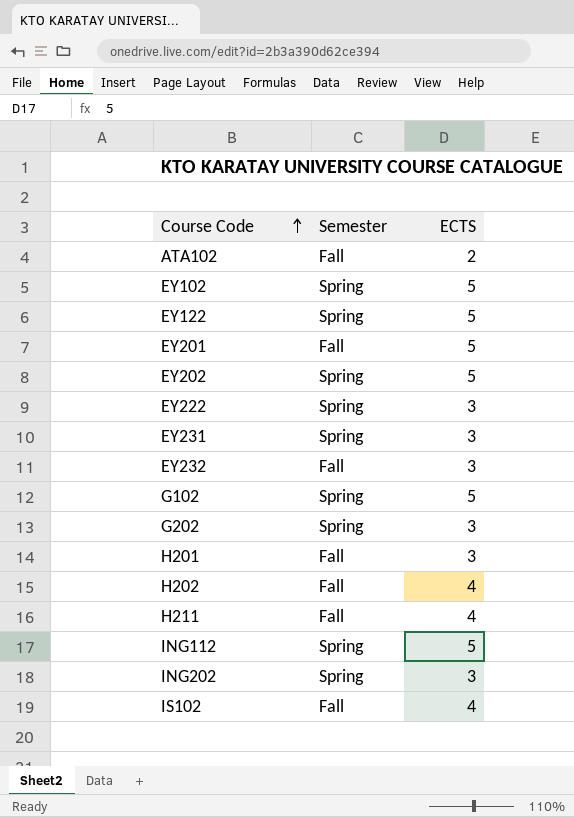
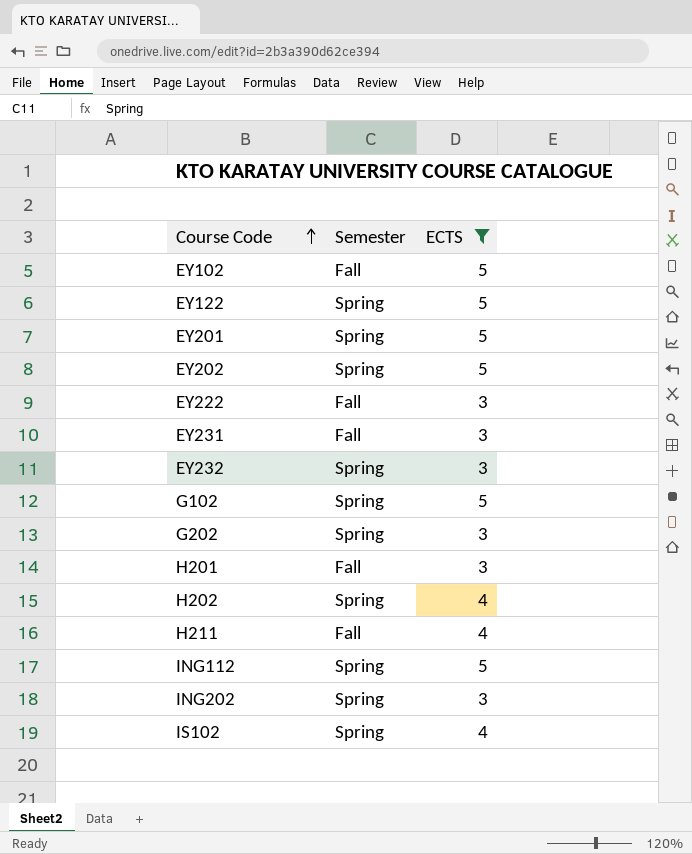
filter: none -> ECTS != 2
EY102 | Semester: Spring -> Fall
EY201 | Semester: Fall -> Spring
EY222 | Semester: Spring -> Fall
EY231 | Semester: Spring -> Fall
EY232 | Semester: Fall -> Spring
H202 | Semester: Fall -> Spring
IS102 | Semester: Fall -> Spring

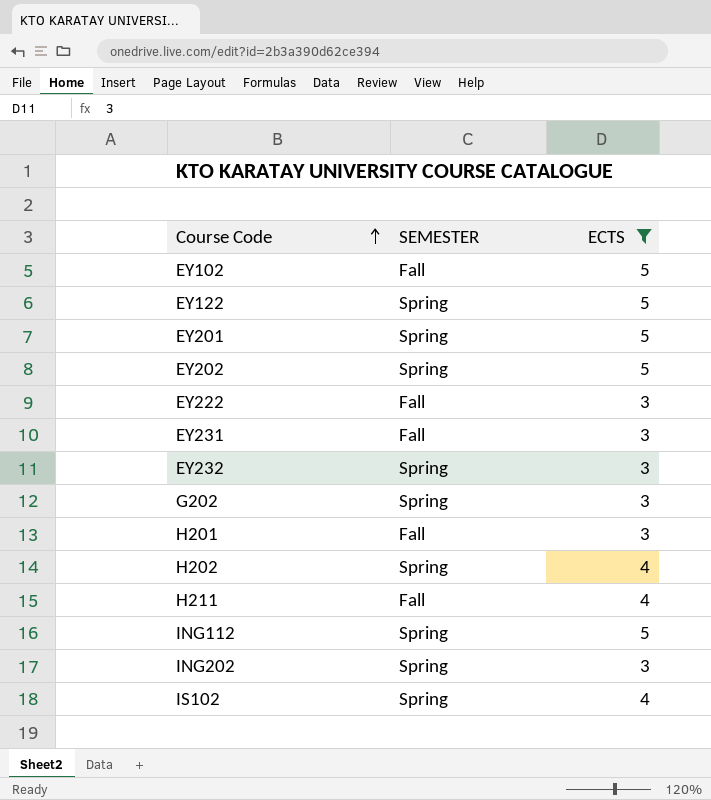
column name: Semester -> SEMESTER
row G102: Spring | 5 -> none

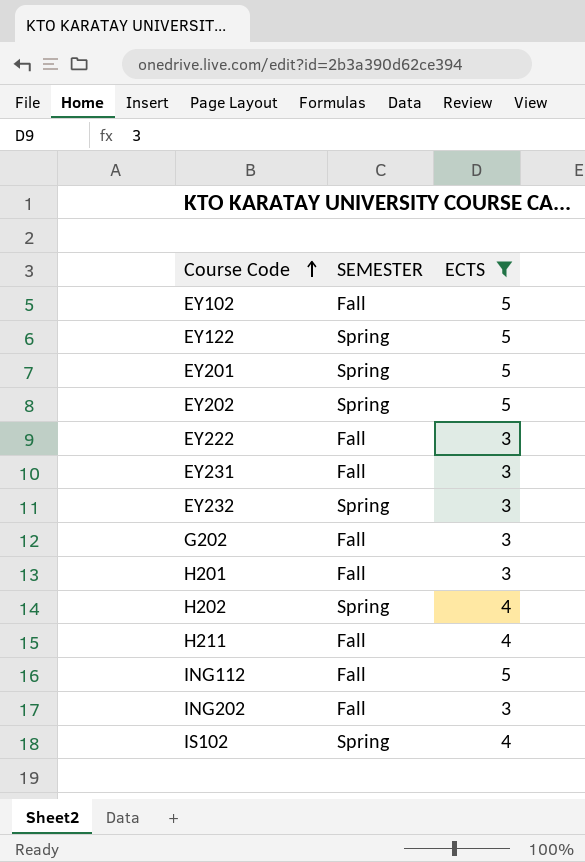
G202 | SEMESTER: Spring -> Fall
ING112 | SEMESTER: Spring -> Fall
ING202 | SEMESTER: Spring -> Fall

